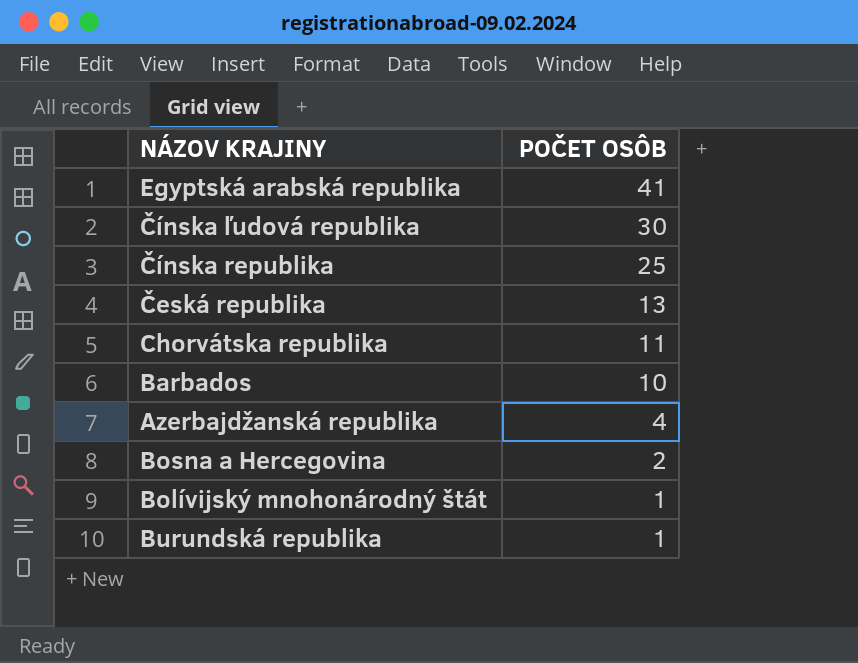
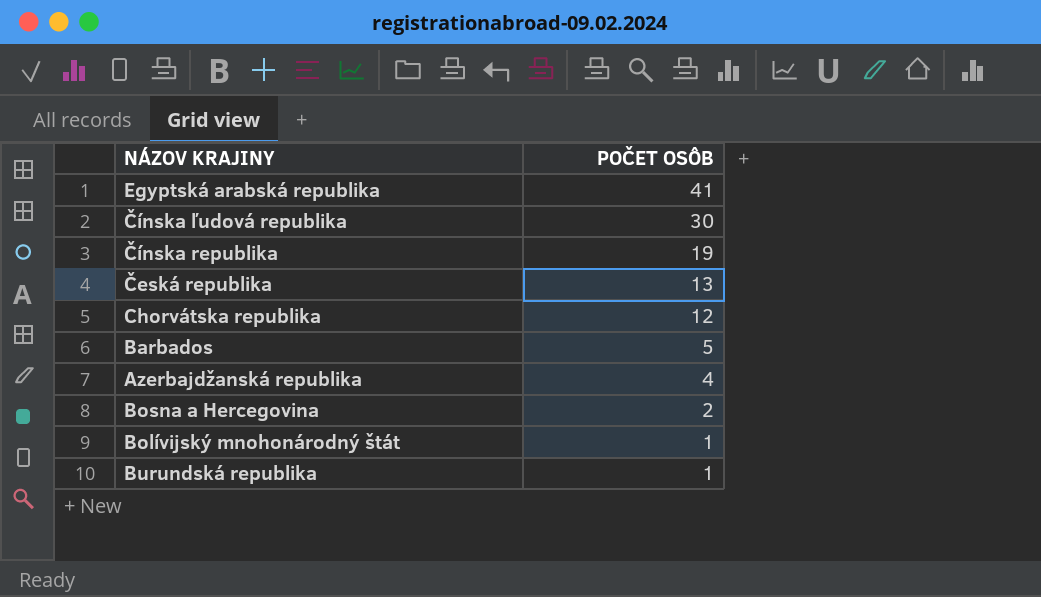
Čínska republika | POČET OSÔB: 25 -> 19
Chorvátska republika | POČET OSÔB: 11 -> 12
Barbados | POČET OSÔB: 10 -> 5

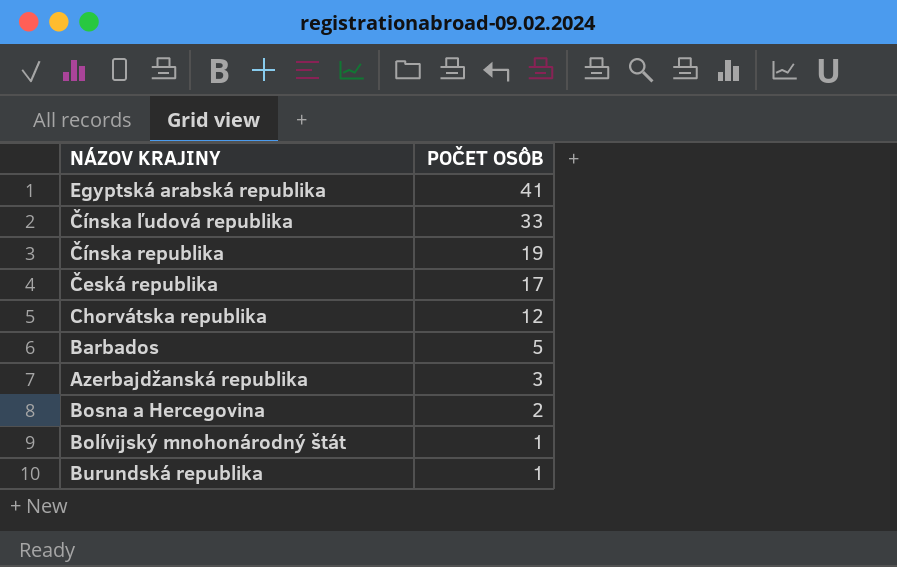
Čínska ľudová republika | POČET OSÔB: 30 -> 33
Česká republika | POČET OSÔB: 13 -> 17
Azerbajdžanská republika | POČET OSÔB: 4 -> 3

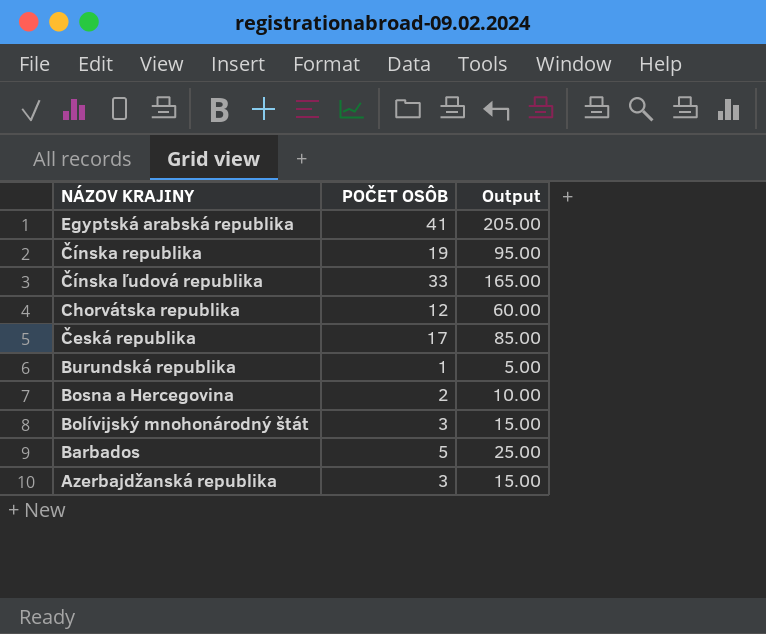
row order: POČET OSÔB descending -> NÁZOV KRAJINY descending
column Output | formula: none -> [POČET OSÔB] * 5
Bolívijský mnohonárodný štát | POČET OSÔB: 1 -> 3

